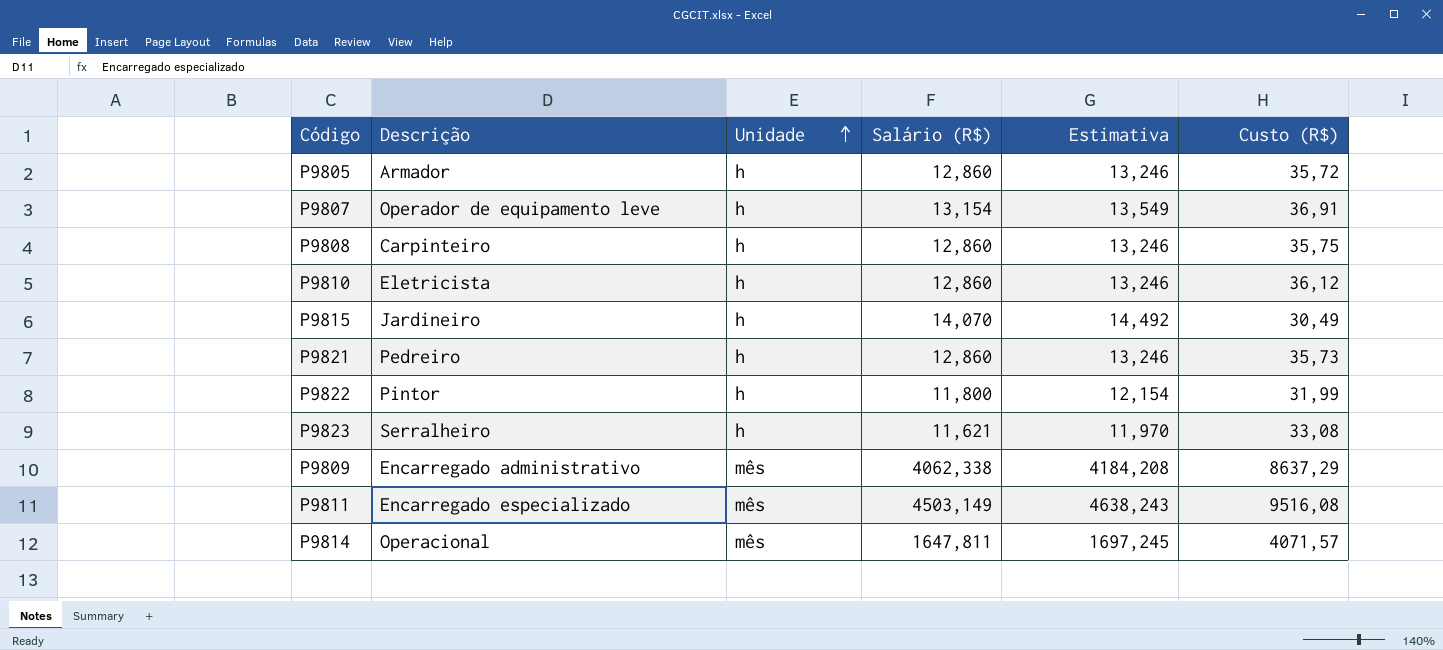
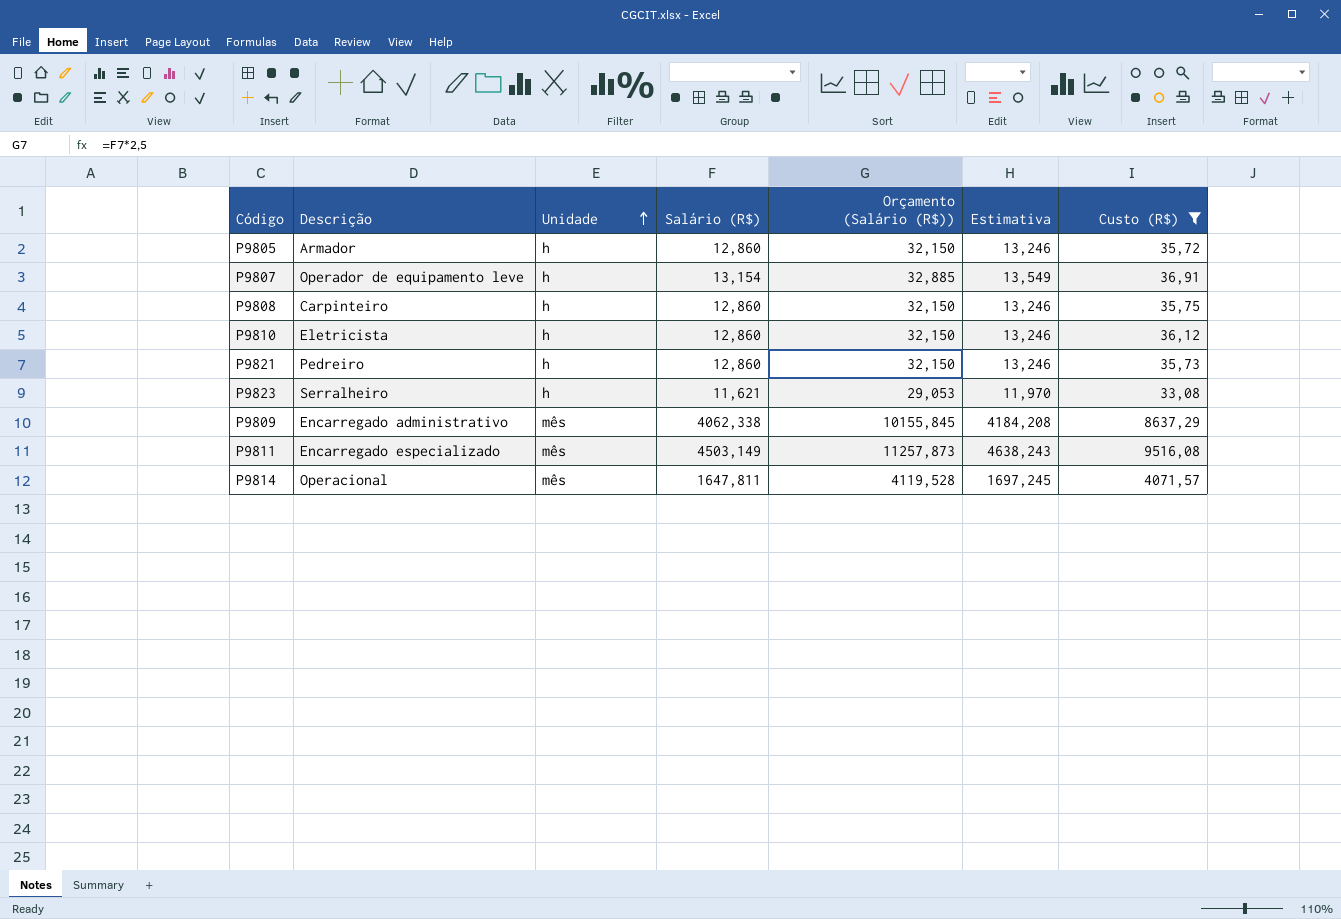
filter: none -> Custo (R$) >= 33,08
column Orçamento (Salário (R$)) | formula: none -> [Salário (R$)] * 2,5

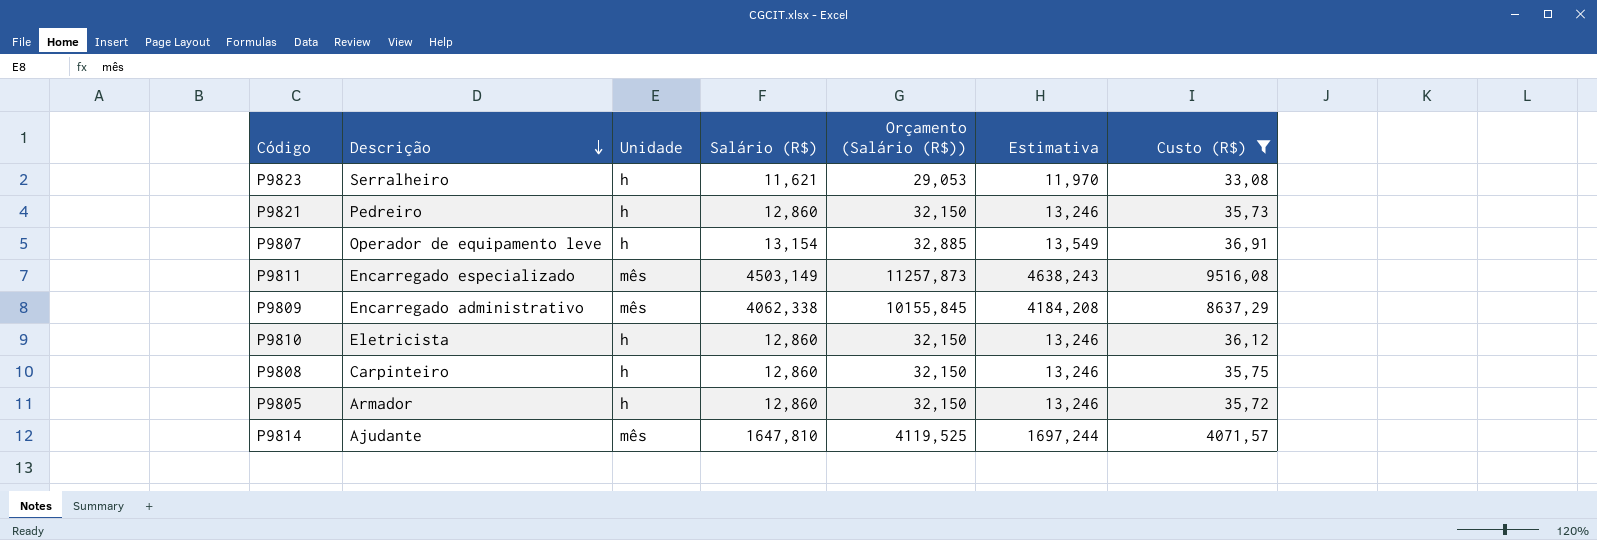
row order: Unidade ascending -> Descrição descending
P9814 | Descrição: Operacional -> Ajudante
P9814 | Salário (R$): 1647,811 -> 1647,810
P9814 | Orçamento (Salário (R$)): 4119,528 -> 4119,525
P9814 | Estimativa: 1697,245 -> 1697,244

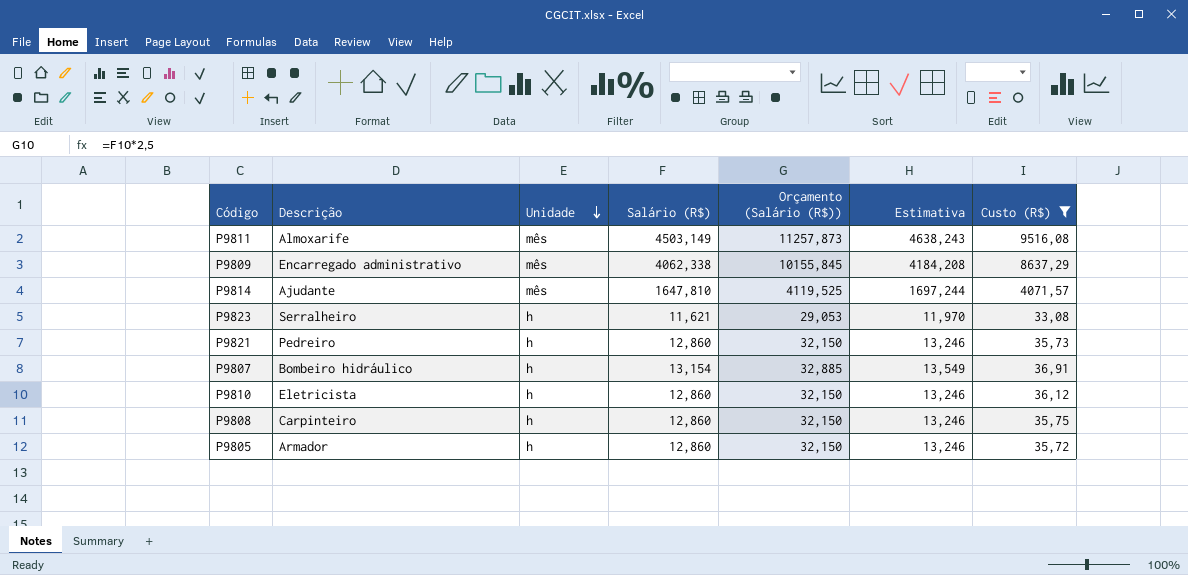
row order: Descrição descending -> Unidade descending
P9811 | Descrição: Encarregado especializado -> Almoxarife
P9807 | Descrição: Operador de equipamento leve -> Bombeiro hidráulico

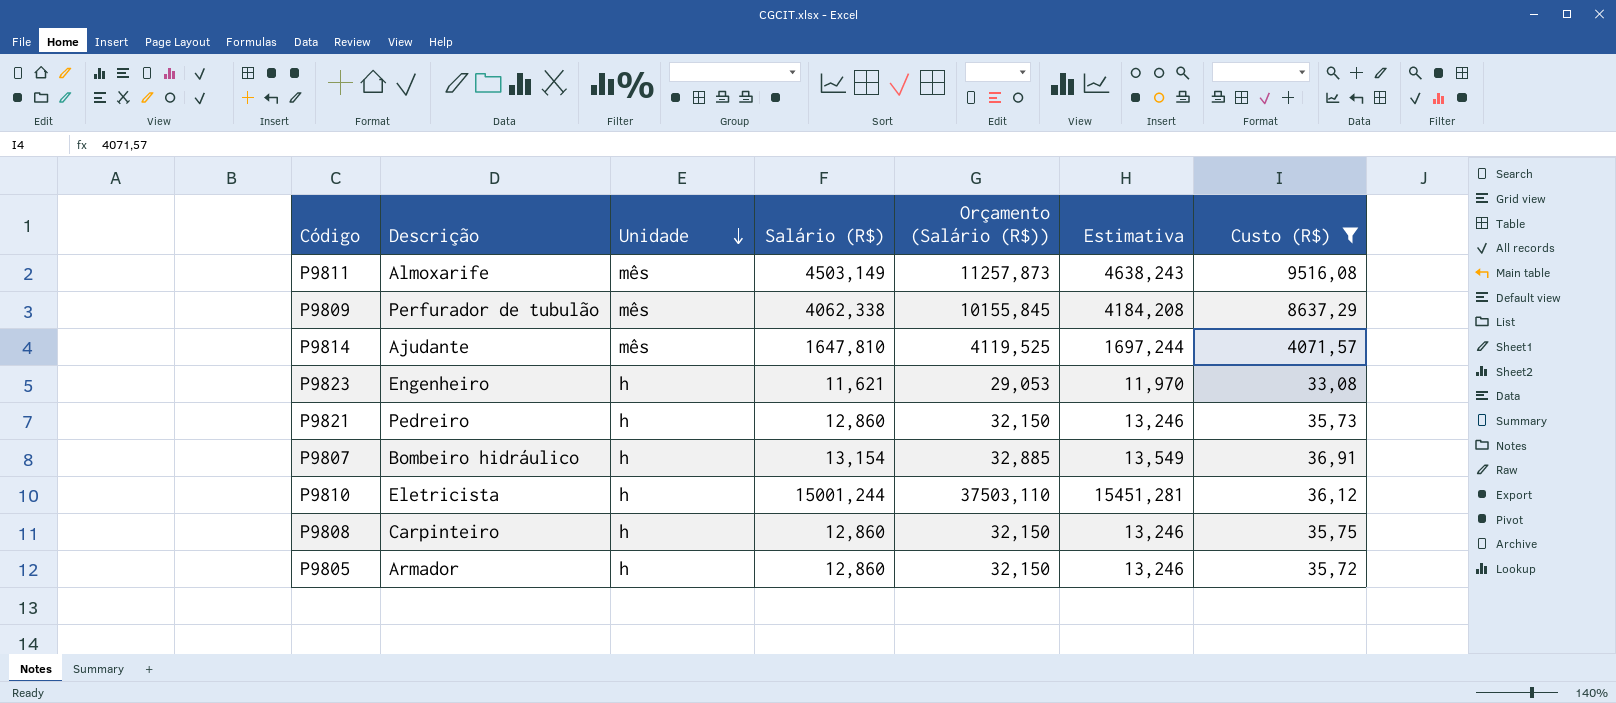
P9809 | Descrição: Encarregado administrativo -> Perfurador de tubulão
P9823 | Descrição: Serralheiro -> Engenheiro
P9810 | Salário (R$): 12,860 -> 15001,244
P9810 | Orçamento (Salário (R$)): 32,150 -> 37503,110
P9810 | Estimativa: 13,246 -> 15451,281

